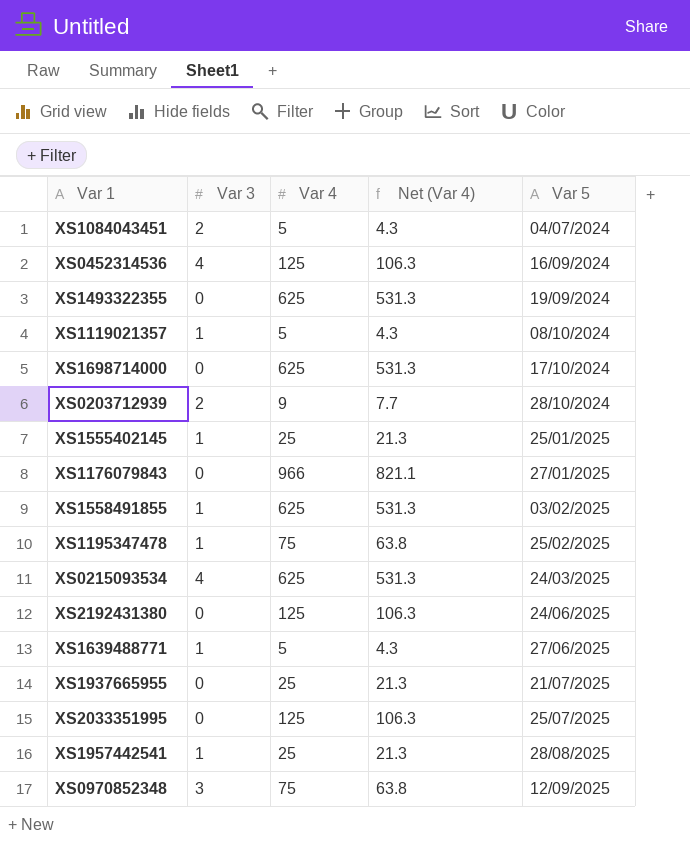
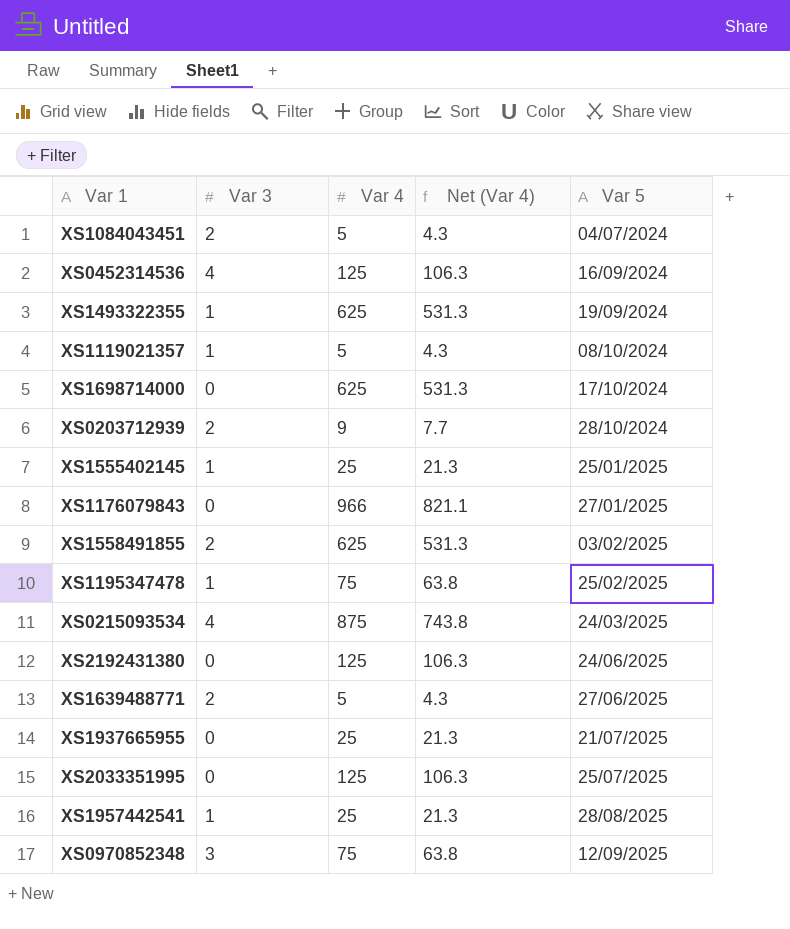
XS1493322355 | Var 3: 0 -> 1
XS1558491855 | Var 3: 1 -> 2
XS0215093534 | Var 4: 625 -> 875
XS0215093534 | Net (Var 4): 531.3 -> 743.8
XS1639488771 | Var 3: 1 -> 2

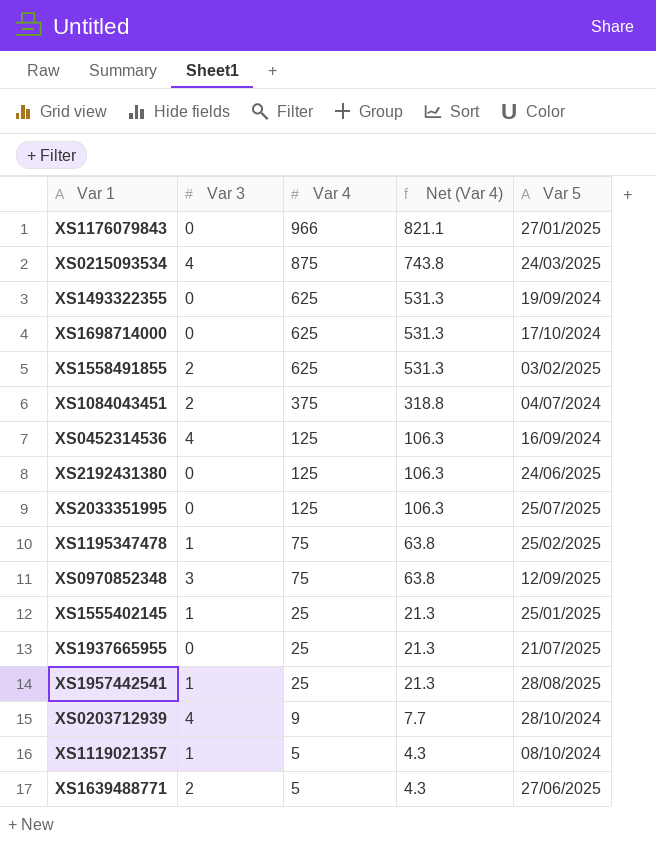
row order: Var 5 ascending -> Var 4 descending
XS1493322355 | Var 3: 1 -> 0
XS1084043451 | Var 4: 5 -> 375
XS1084043451 | Net (Var 4): 4.3 -> 318.8
XS0203712939 | Var 3: 2 -> 4

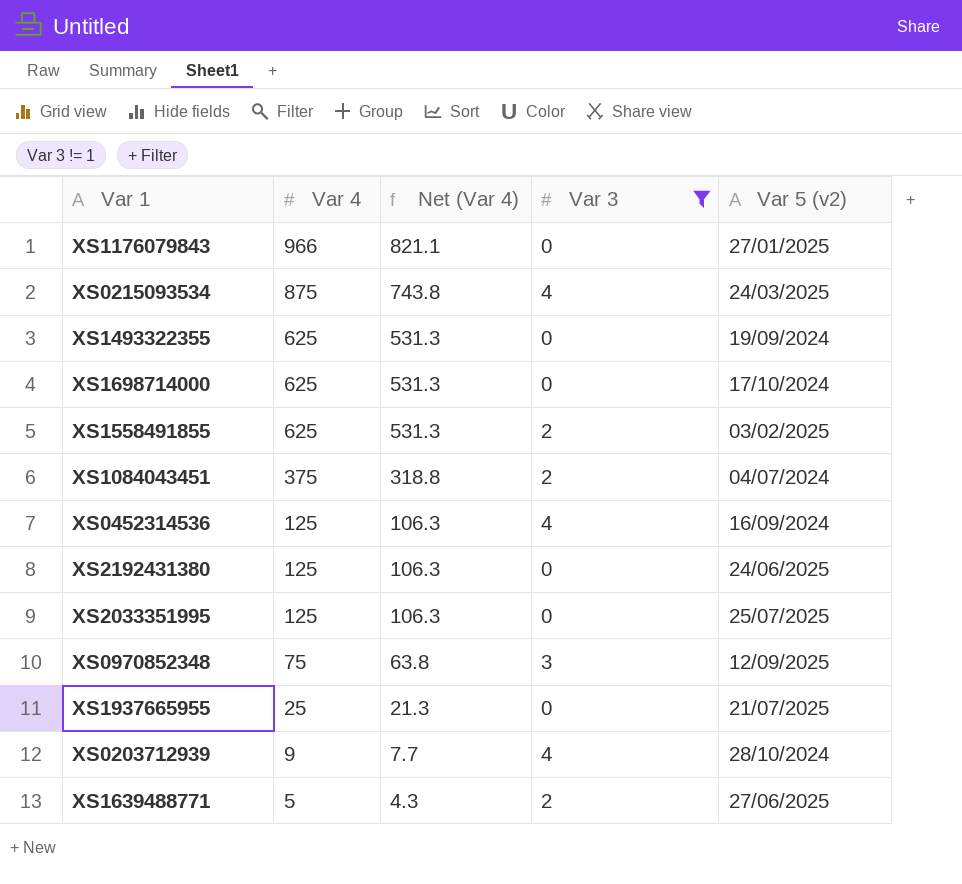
filter: none -> Var 3 != 1
column Var 3 | position: 2 -> 4
column name: Var 5 -> Var 5 (v2)

